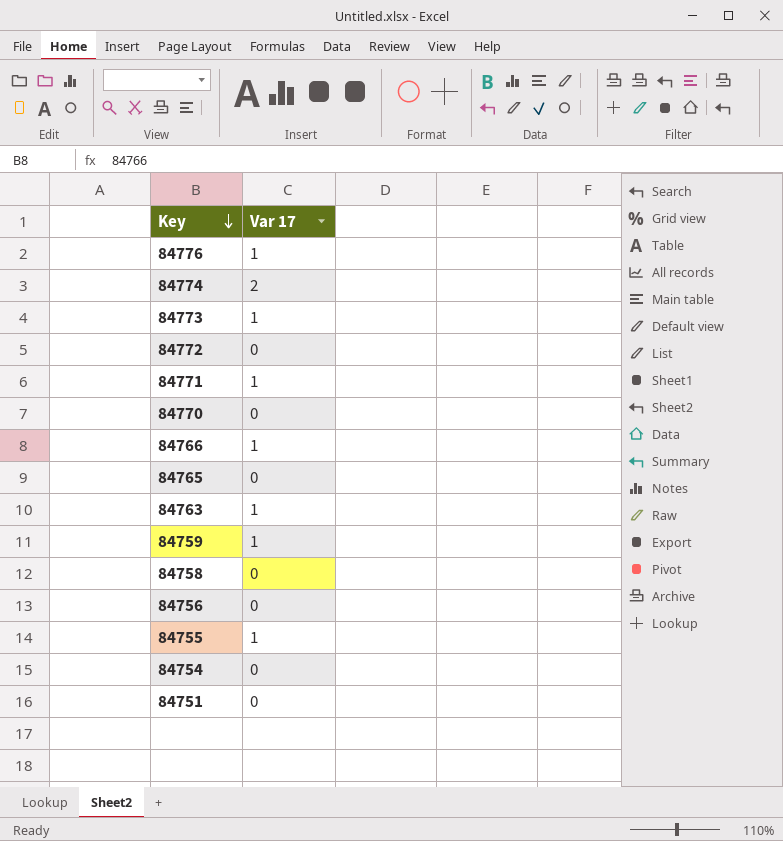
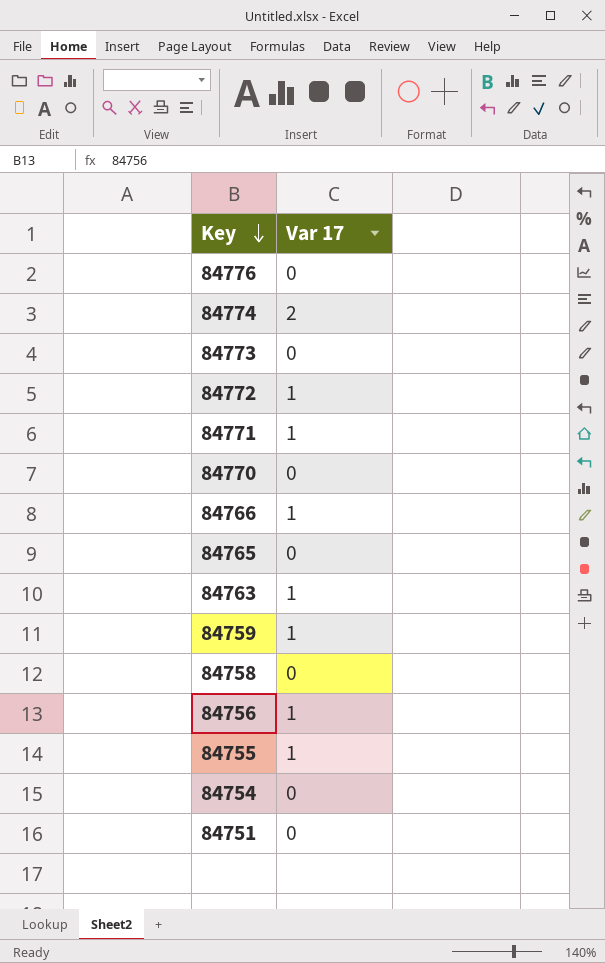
84776 | Var 17: 1 -> 0
84773 | Var 17: 1 -> 0
84772 | Var 17: 0 -> 1
84756 | Var 17: 0 -> 1

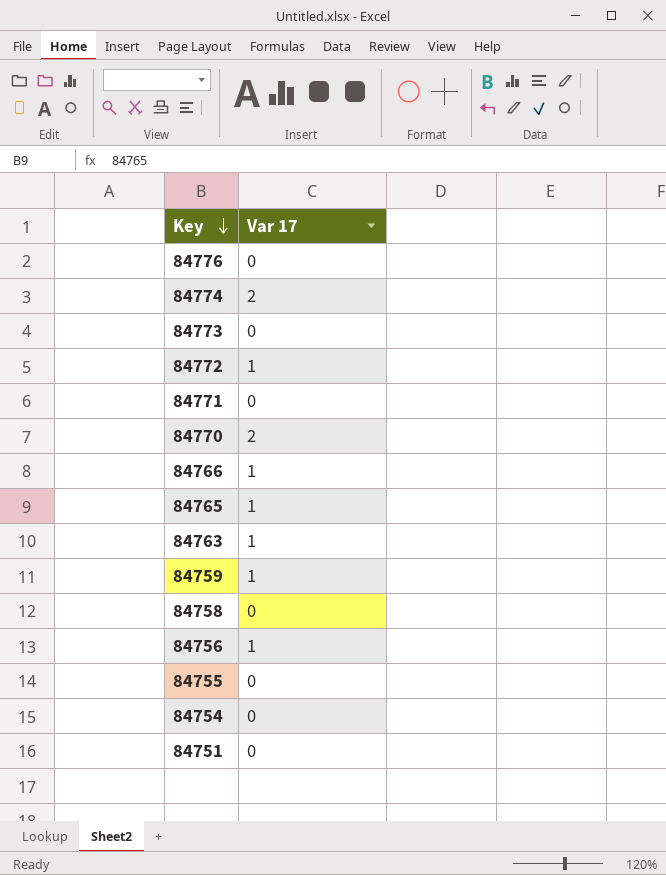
84771 | Var 17: 1 -> 0
84770 | Var 17: 0 -> 2
84765 | Var 17: 0 -> 1
84755 | Var 17: 1 -> 0

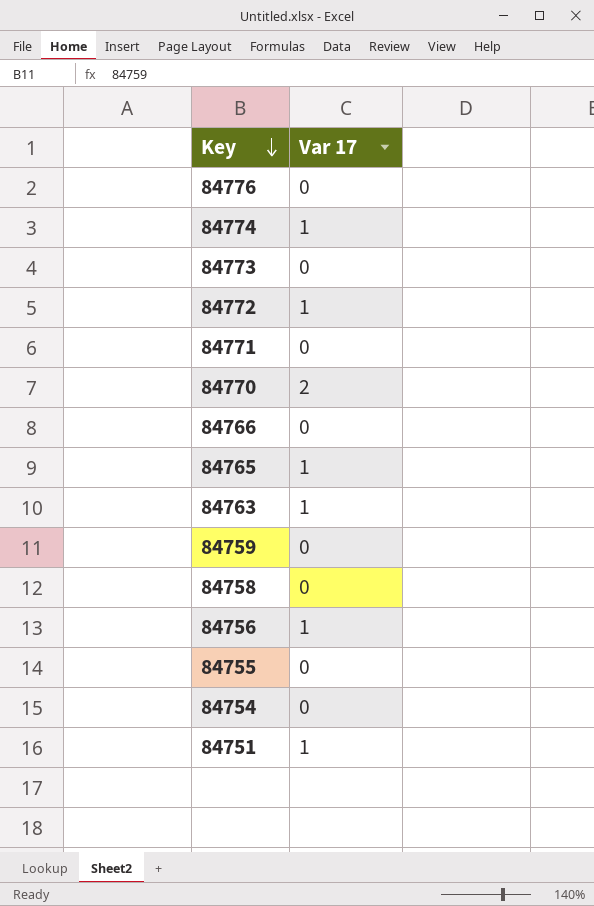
84774 | Var 17: 2 -> 1
84766 | Var 17: 1 -> 0
84759 | Var 17: 1 -> 0
84751 | Var 17: 0 -> 1

